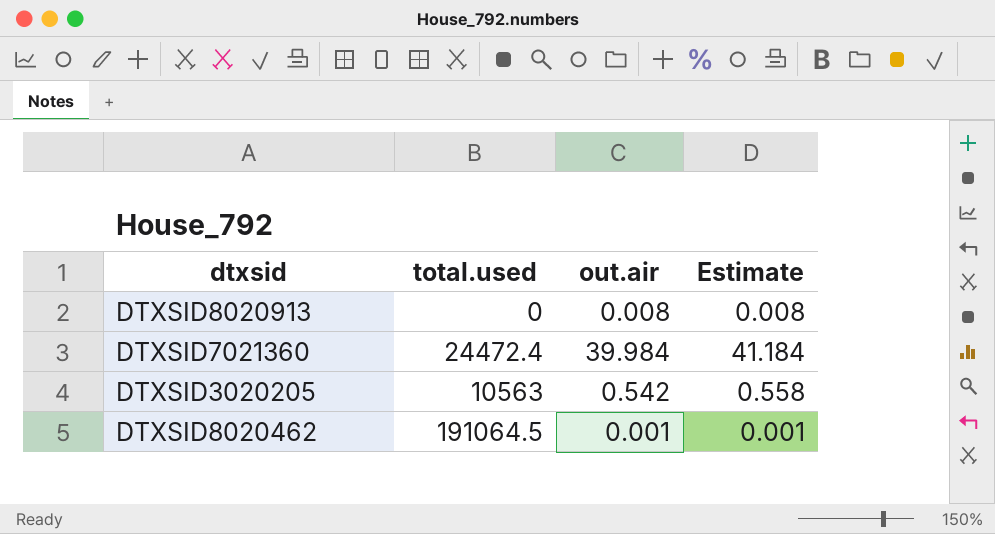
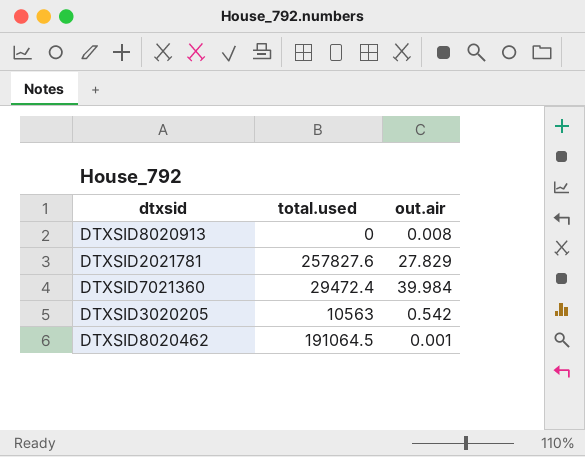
column Estimate | formula: [out.air] * 1.03 -> none
row DTXSID2021781: none -> 257827.6 | 27.829
DTXSID7021360 | total.used: 24472.4 -> 29472.4

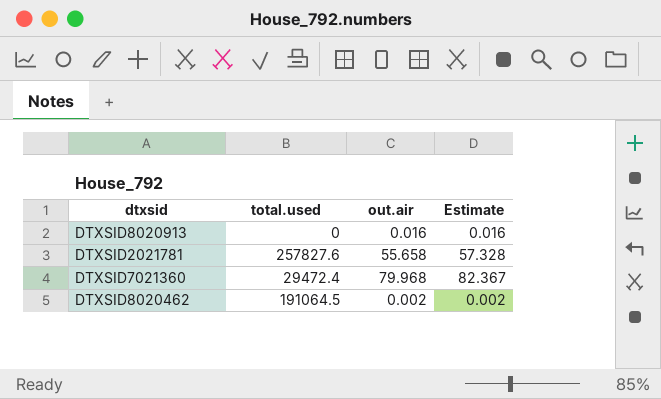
column Estimate | formula: none -> [out.air] * 1.03
row DTXSID3020205: 10563 | 0.542 -> none
DTXSID8020913 | out.air: 0.008 -> 0.016
DTXSID2021781 | out.air: 27.829 -> 55.658
DTXSID7021360 | out.air: 39.984 -> 79.968
DTXSID8020462 | out.air: 0.001 -> 0.002

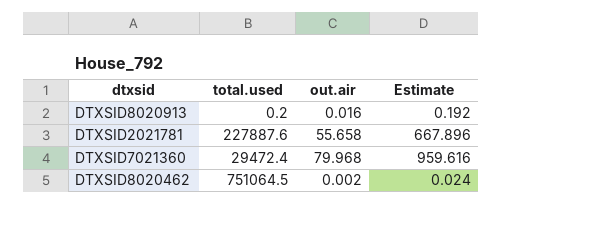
column Estimate | formula: [out.air] * 1.03 -> [out.air] * 12
DTXSID8020913 | total.used: 0 -> 0.2
DTXSID2021781 | total.used: 257827.6 -> 227887.6
DTXSID8020462 | total.used: 191064.5 -> 751064.5

